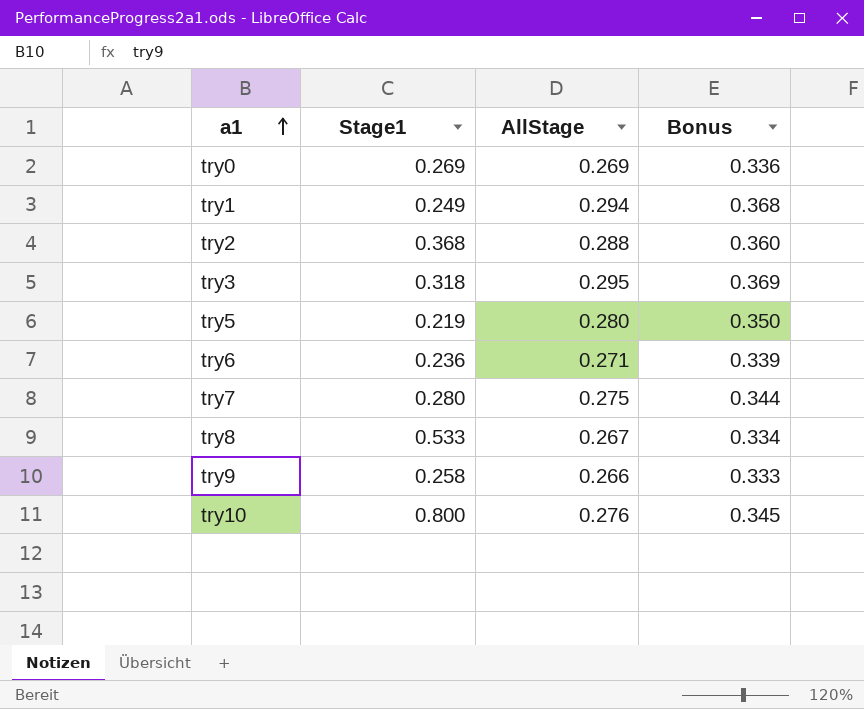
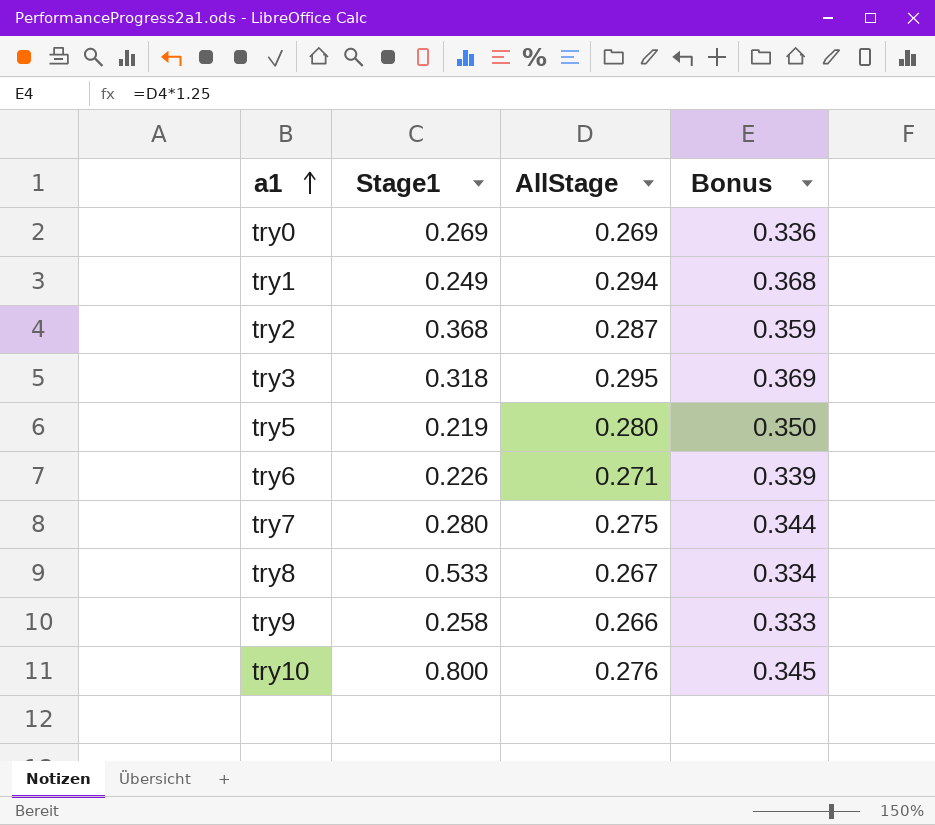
try2 | AllStage: 0.288 -> 0.287
try2 | Bonus: 0.360 -> 0.359
try6 | Stage1: 0.236 -> 0.226

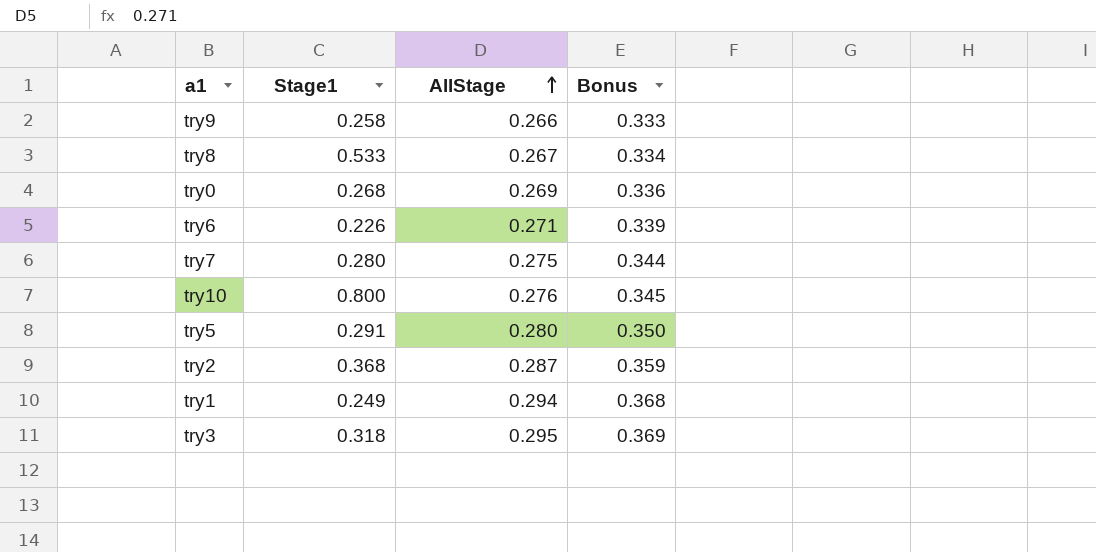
row order: a1 ascending -> AllStage ascending
try0 | Stage1: 0.269 -> 0.268
try5 | Stage1: 0.219 -> 0.291

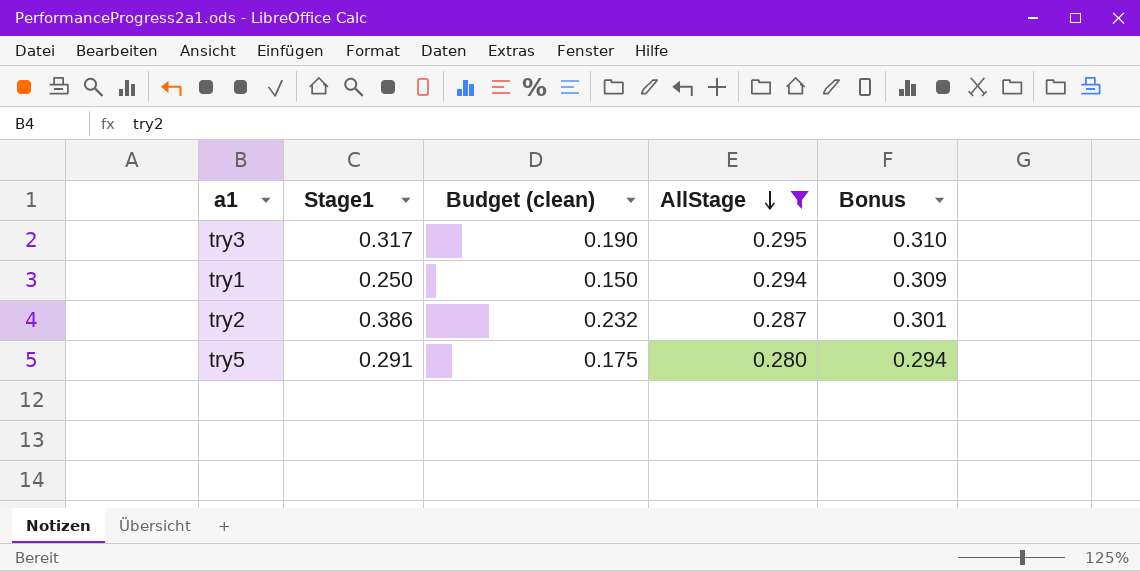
filter: none -> AllStage >= 0.280
row order: AllStage ascending -> AllStage descending
column Budget (clean) | formula: none -> [Stage1] * 0.6
column Bonus | formula: [AllStage] * 1.25 -> [AllStage] * 1.05
try3 | Stage1: 0.318 -> 0.317
try1 | Stage1: 0.249 -> 0.250
try2 | Stage1: 0.368 -> 0.386

